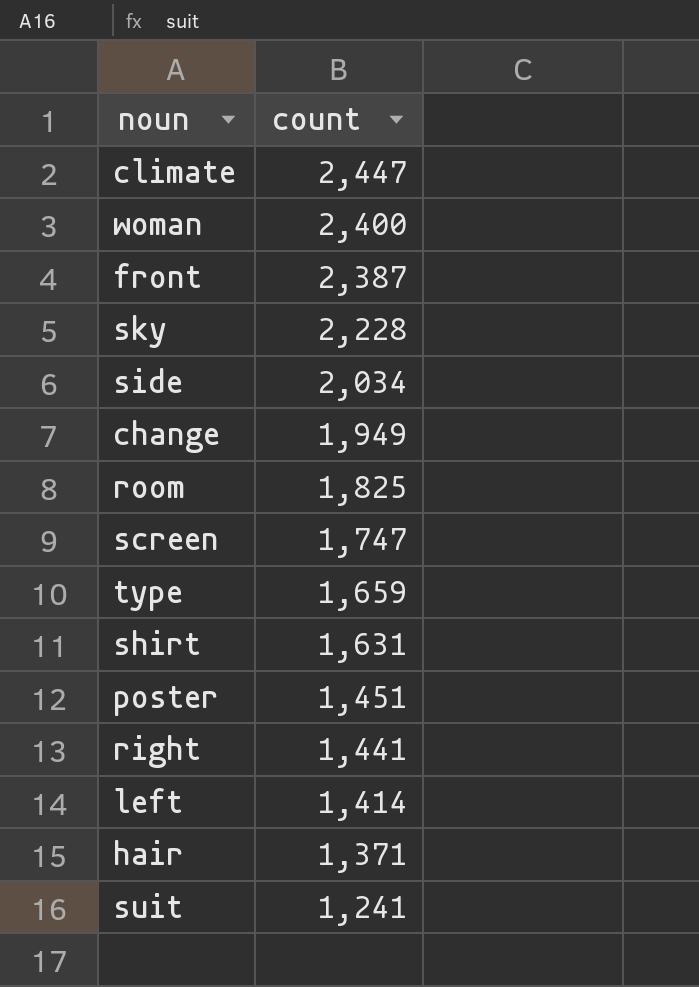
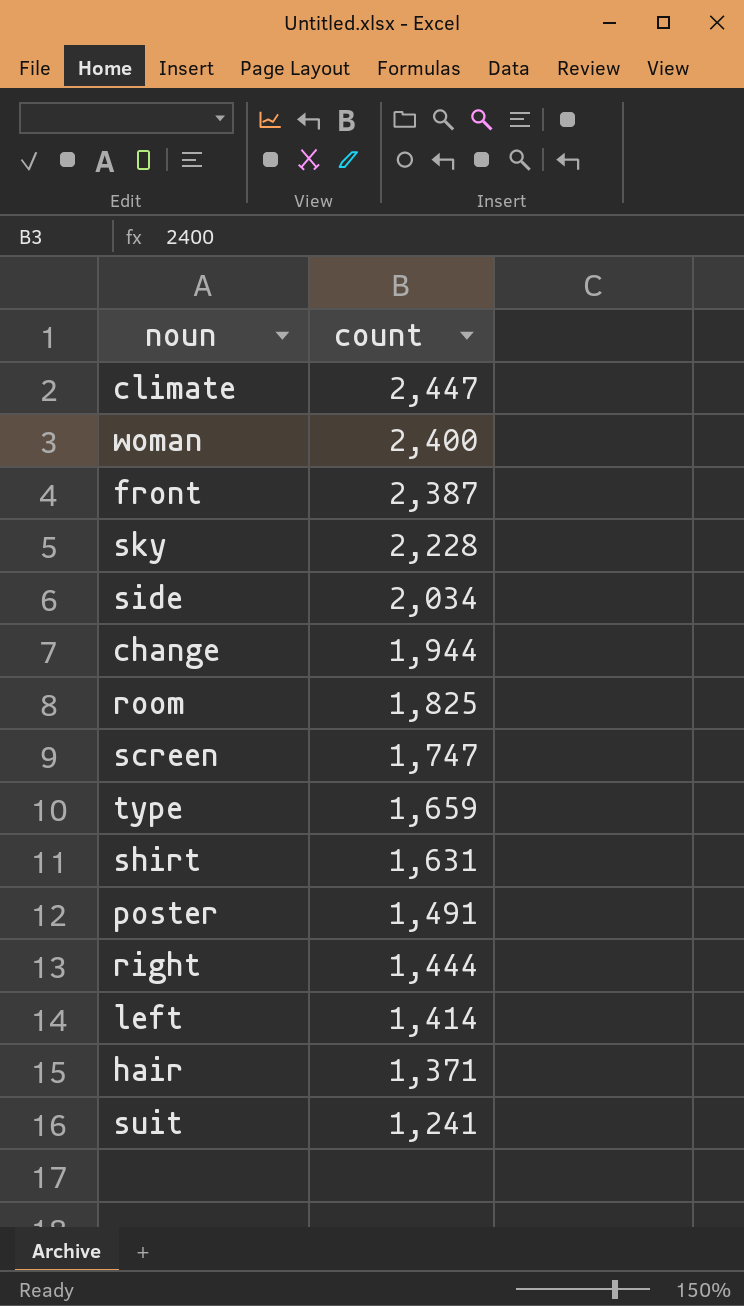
change | count: 1,949 -> 1,944
poster | count: 1,451 -> 1,491
right | count: 1,441 -> 1,444

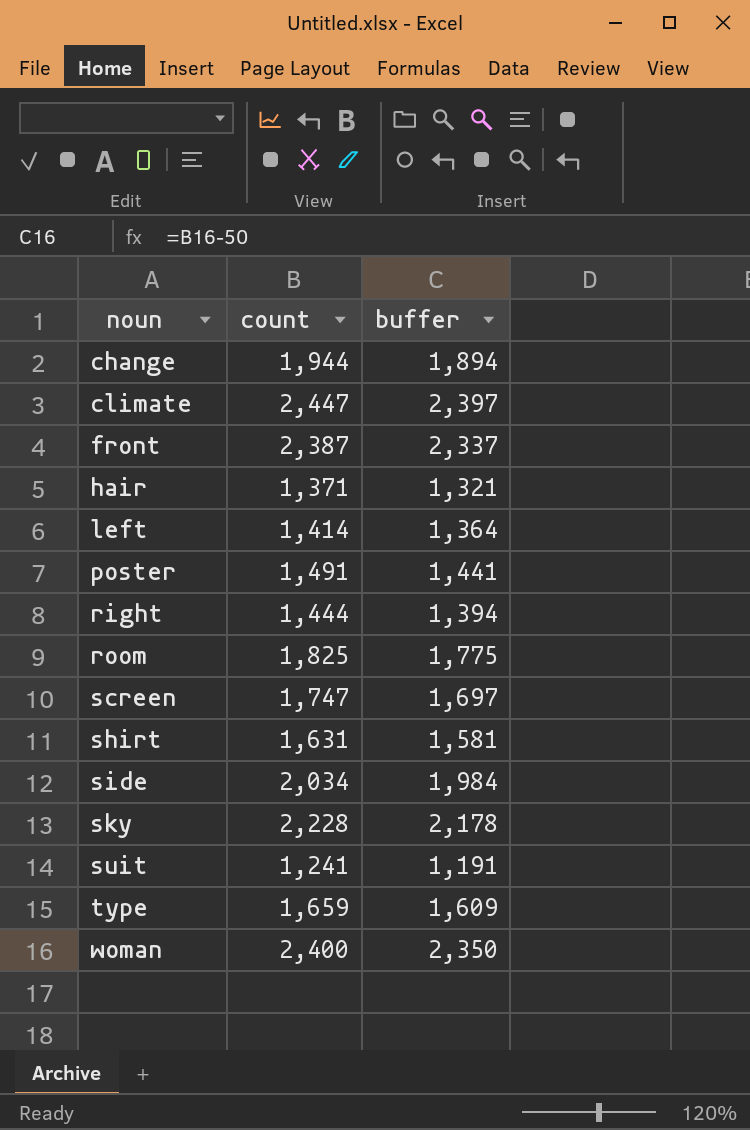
row order: count descending -> noun ascending
column buffer | formula: none -> [count] - 50

